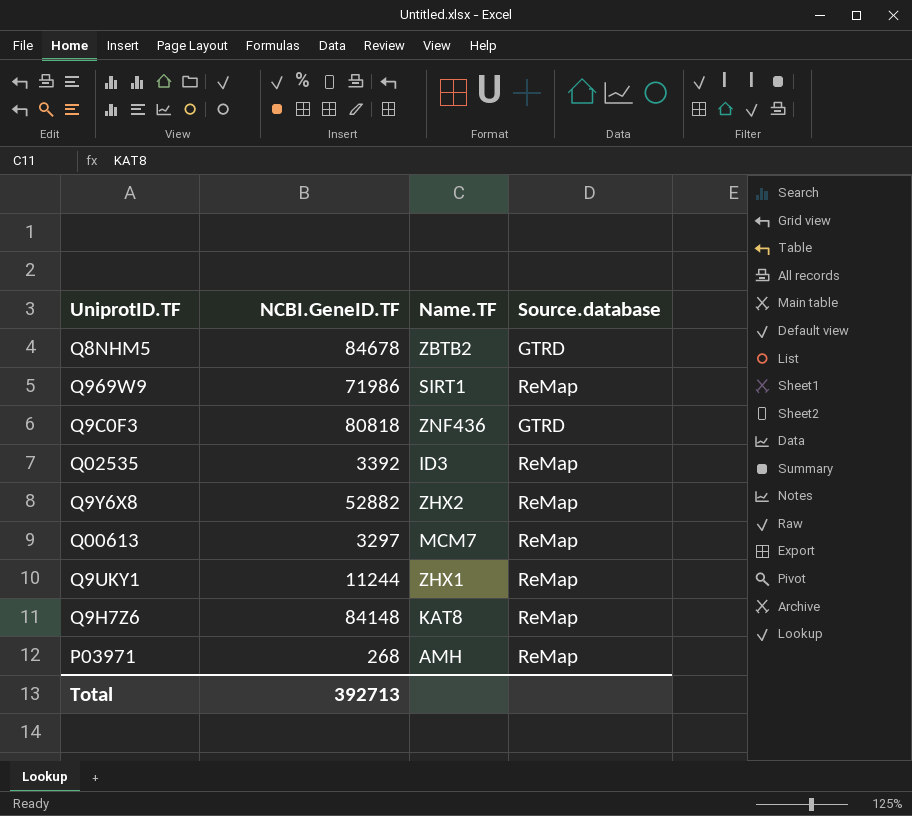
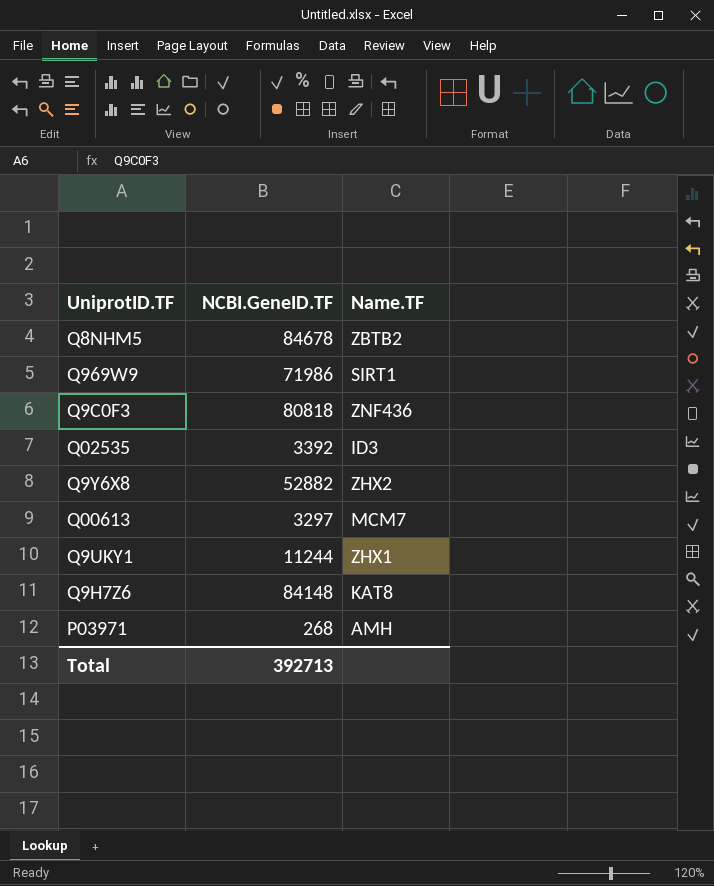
column Source.database | position: 4 -> none

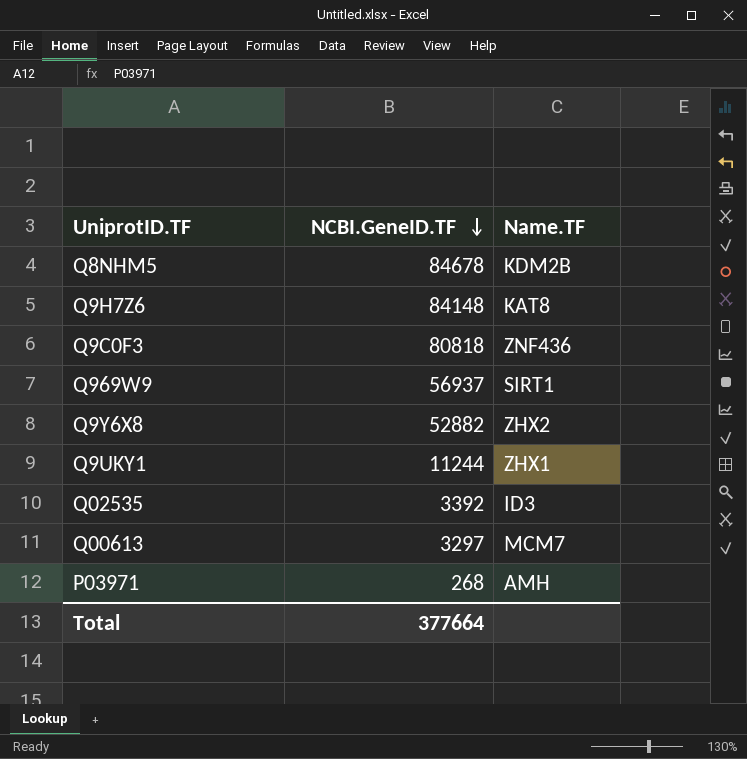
row order: none -> NCBI.GeneID.TF descending
Q8NHM5 | Name.TF: ZBTB2 -> KDM2B
Q969W9 | NCBI.GeneID.TF: 71986 -> 56937
Total | NCBI.GeneID.TF: 392713 -> 377664

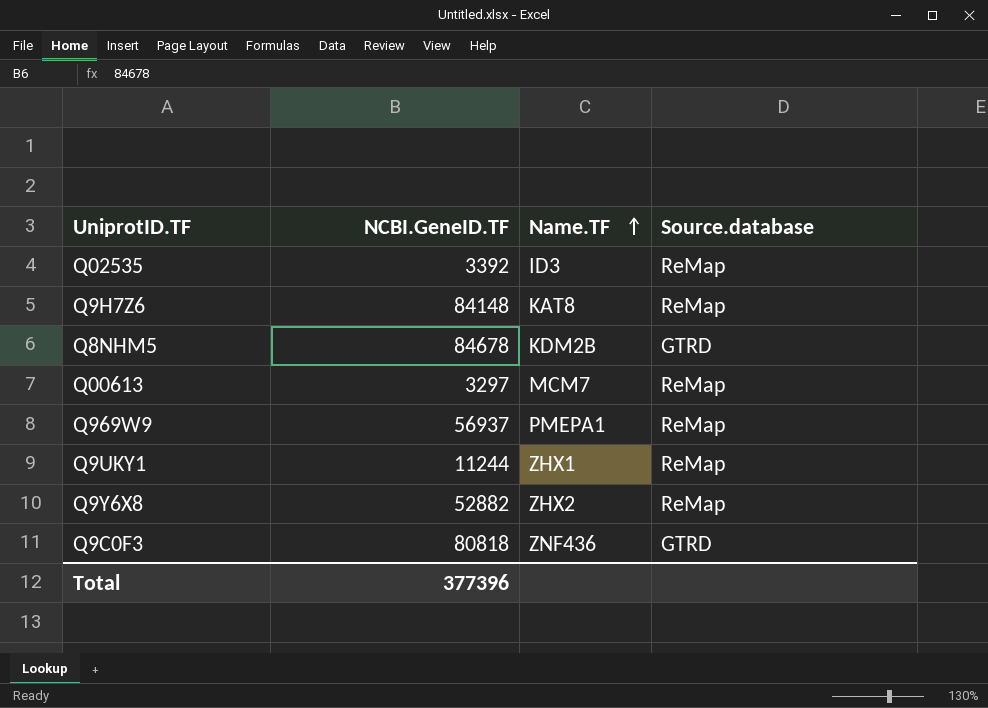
row order: NCBI.GeneID.TF descending -> Name.TF ascending
column Source.database | position: none -> 4
row P03971: 268 | AMH -> none
Q969W9 | Name.TF: SIRT1 -> PMEPA1
Total | NCBI.GeneID.TF: 377664 -> 377396

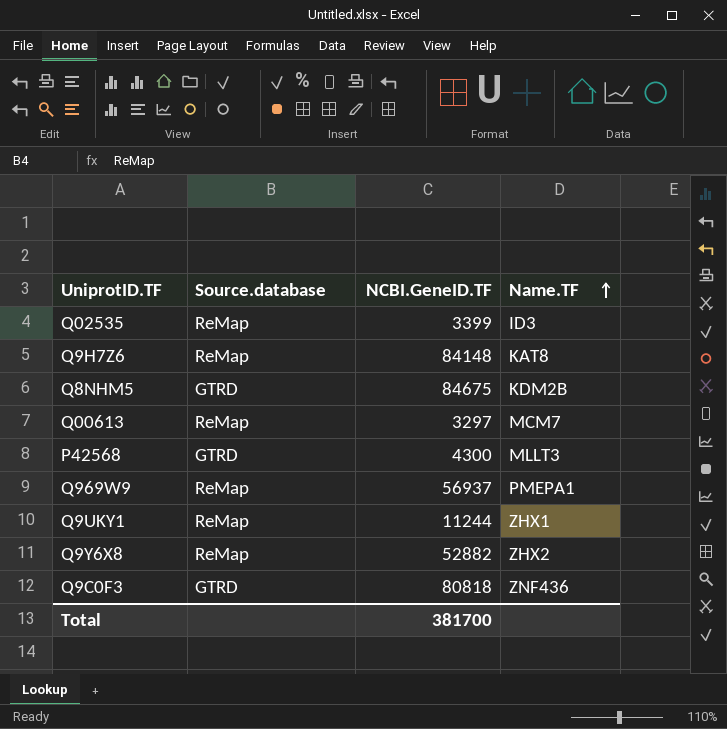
column Source.database | position: 4 -> 2
Q02535 | NCBI.GeneID.TF: 3392 -> 3399
Q8NHM5 | NCBI.GeneID.TF: 84678 -> 84675
row P42568: none -> GTRD | 4300 | MLLT3
Total | NCBI.GeneID.TF: 377396 -> 381700

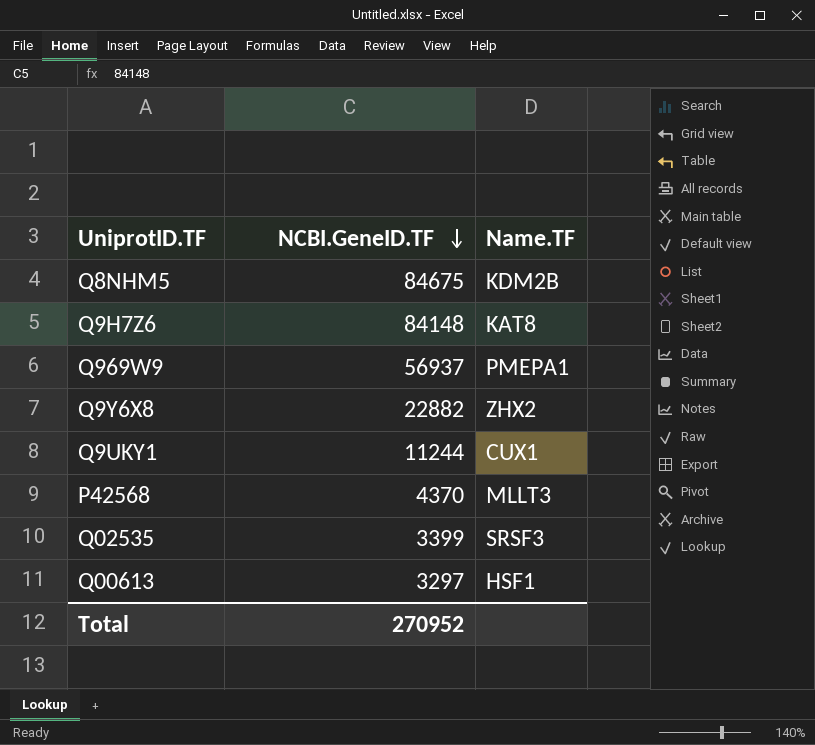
row order: Name.TF ascending -> NCBI.GeneID.TF descending
column Source.database | position: 2 -> none
row Q9C0F3: GTRD | 80818 | ZNF436 -> none
Q9Y6X8 | NCBI.GeneID.TF: 52882 -> 22882
Q9UKY1 | Name.TF: ZHX1 -> CUX1
P42568 | NCBI.GeneID.TF: 4300 -> 4370
Q02535 | Name.TF: ID3 -> SRSF3
Q00613 | Name.TF: MCM7 -> HSF1
Total | NCBI.GeneID.TF: 381700 -> 270952

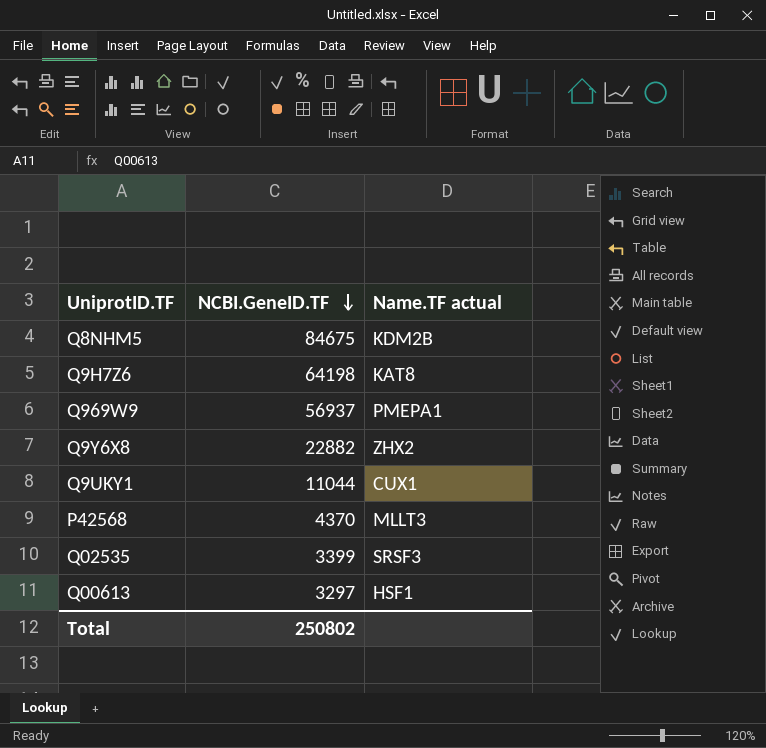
column name: Name.TF -> Name.TF actual
Q9H7Z6 | NCBI.GeneID.TF: 84148 -> 64198
Q9UKY1 | NCBI.GeneID.TF: 11244 -> 11044
Total | NCBI.GeneID.TF: 270952 -> 250802

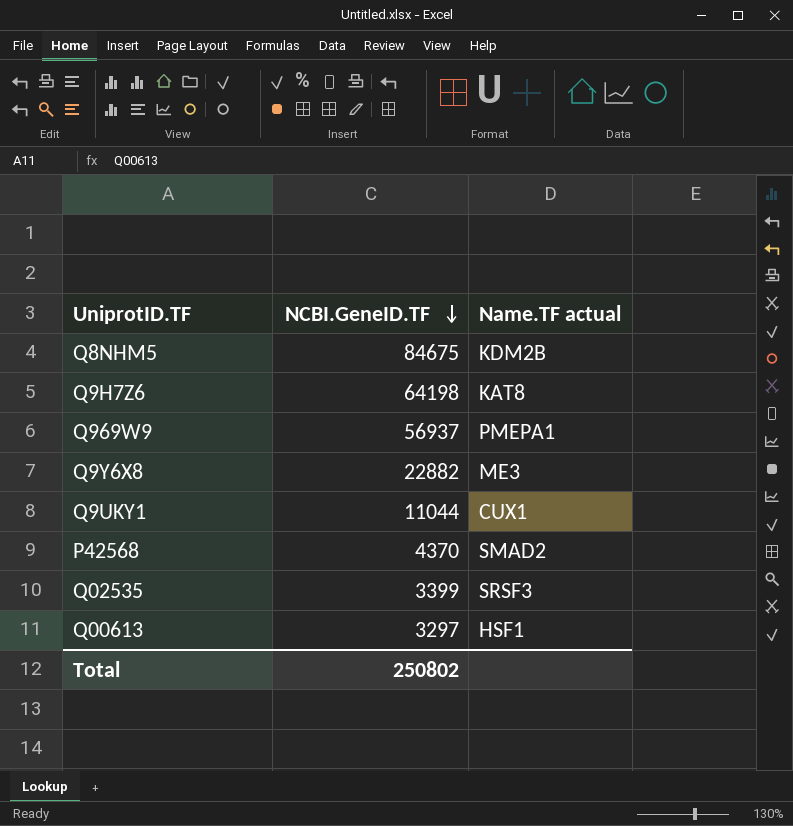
Q9Y6X8 | Name.TF actual: ZHX2 -> ME3
P42568 | Name.TF actual: MLLT3 -> SMAD2

